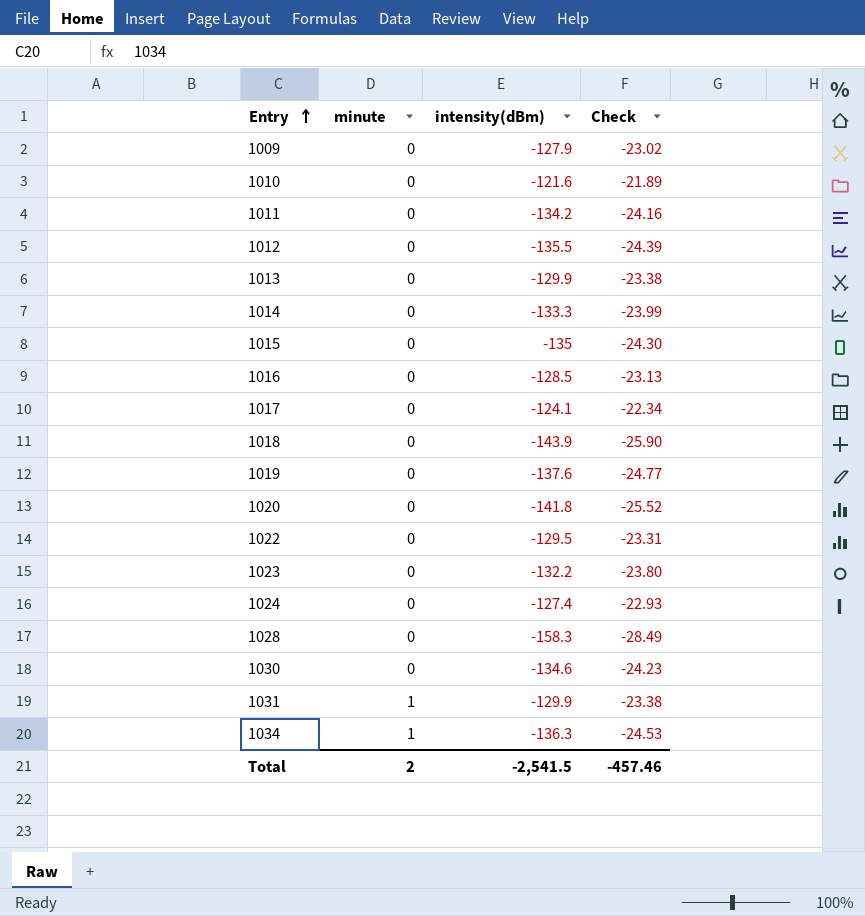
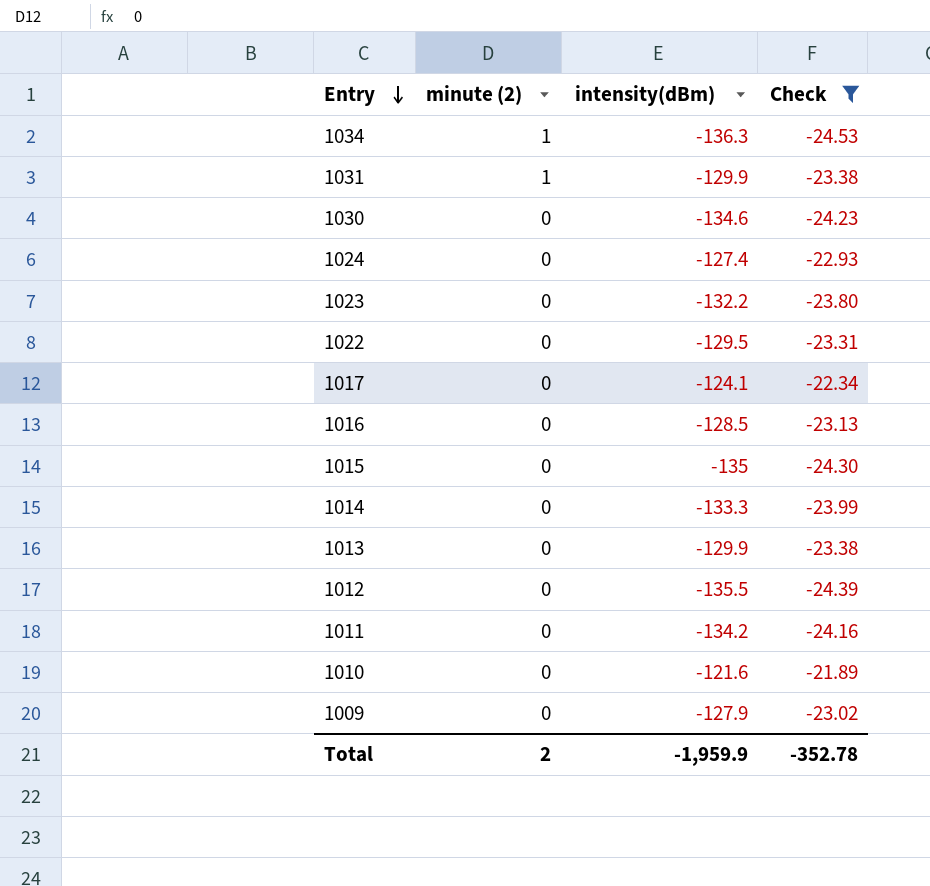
filter: none -> Check >= -24.53
row order: Entry ascending -> Entry descending
column name: minute -> minute (2)
Total | intensity(dBm): -2,541.5 -> -1,959.9
Total | Check: -457.46 -> -352.78

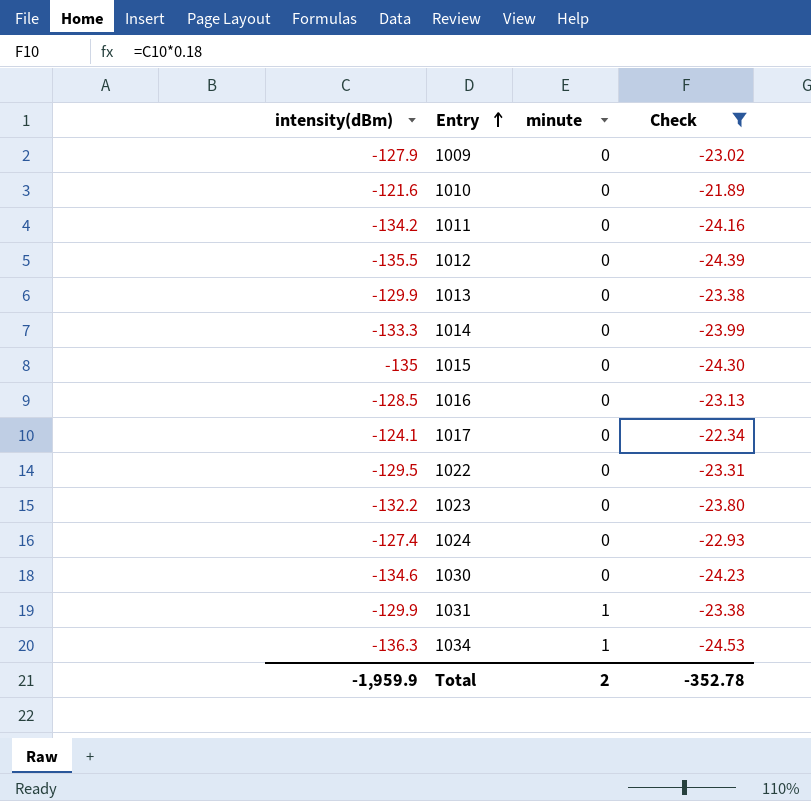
row order: Entry descending -> Entry ascending
column intensity(dBm) | position: 3 -> 1
column name: minute (2) -> minute

